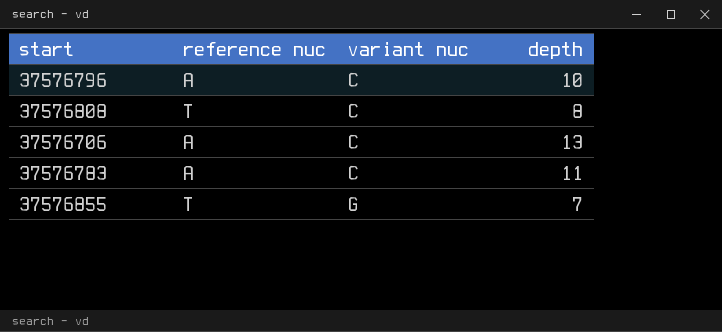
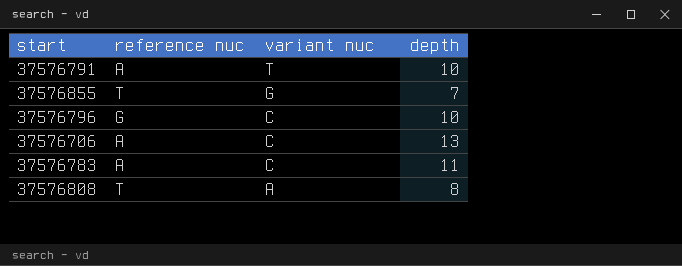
row order: variant nuc ascending -> variant nuc descending
row 37576791: none -> A | T | 10
37576796 | reference nuc: A -> G
37576808 | variant nuc: C -> A

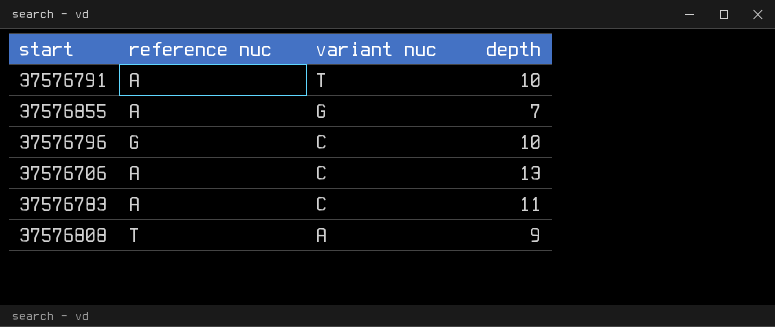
37576855 | reference nuc: T -> A
37576808 | depth: 8 -> 9

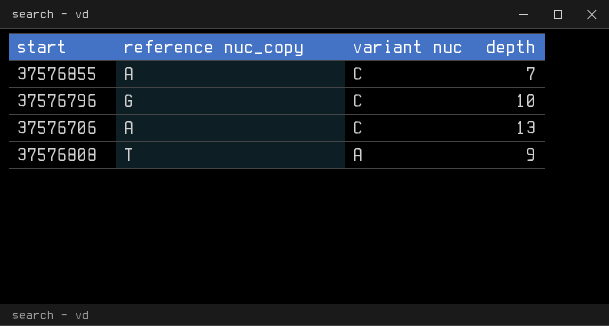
column name: reference nuc -> reference nuc_copy
row 37576791: A | T | 10 -> none
row 37576783: A | C | 11 -> none
37576855 | variant nuc: G -> C

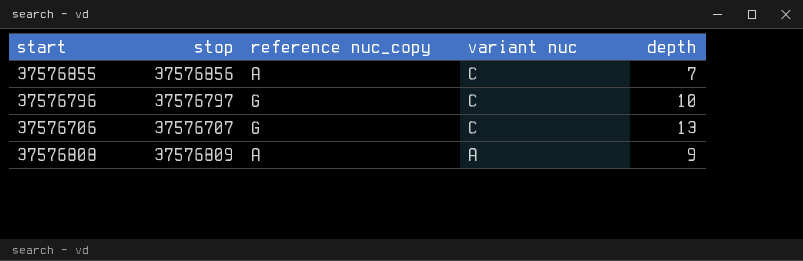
column stop | position: none -> 2
37576706 | reference nuc_copy: A -> G
37576808 | reference nuc_copy: T -> A

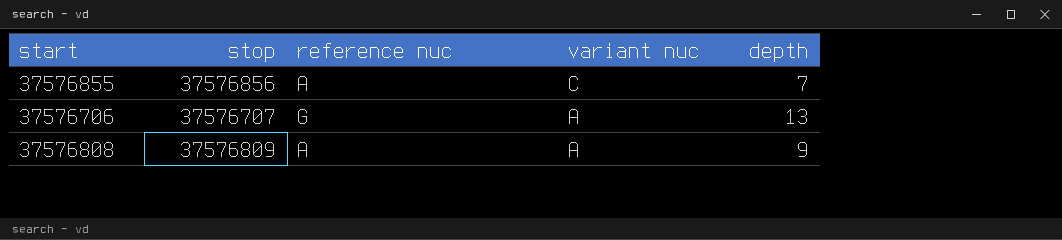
column name: reference nuc_copy -> reference nuc
row 37576796: 37576797 | G | C | 10 -> none
37576706 | variant nuc: C -> A

